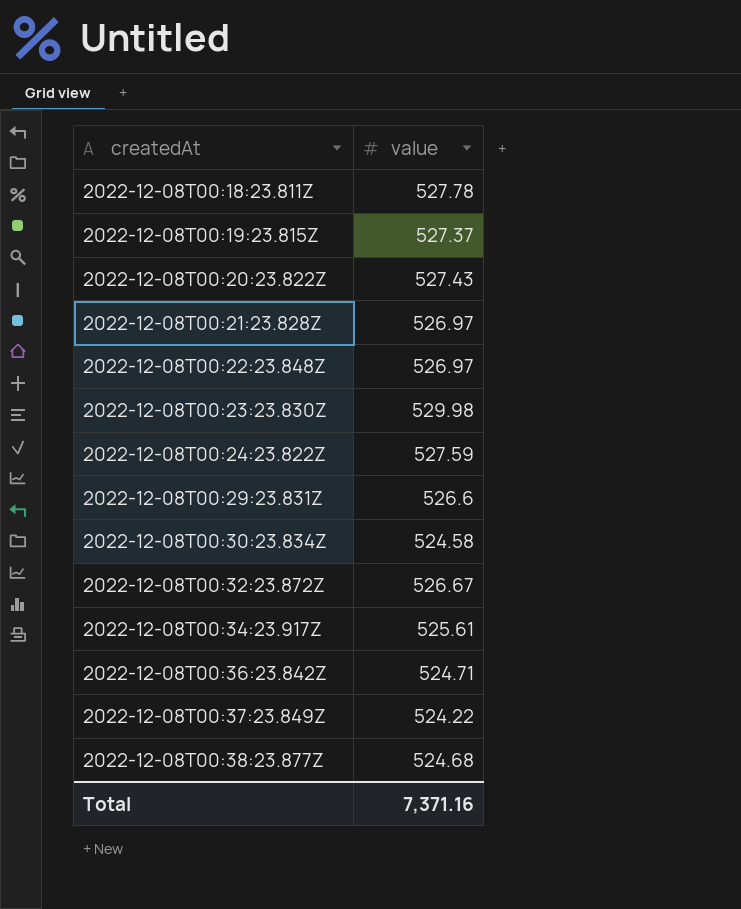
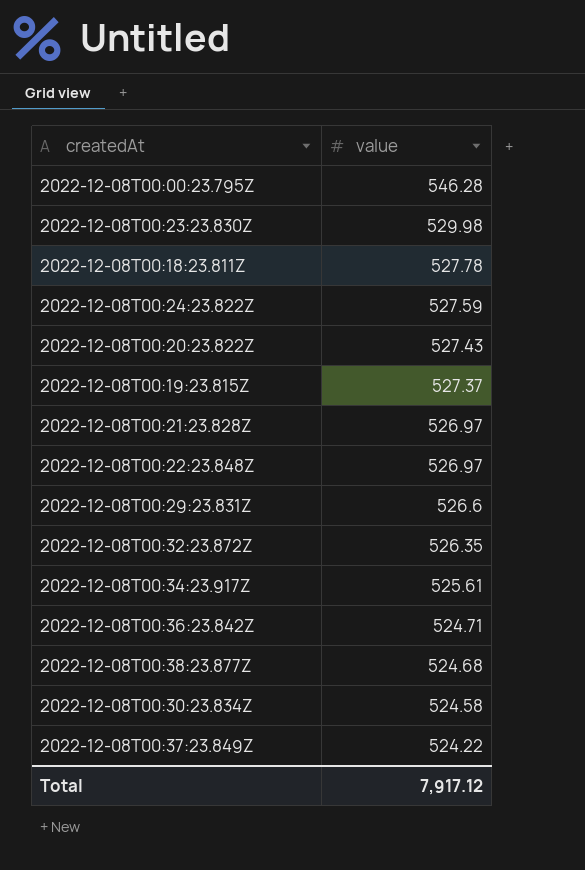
row order: createdAt ascending -> value descending
row 2022-12-08T00:00:23.795Z: none -> 546.28
2022-12-08T00:32:23.872Z | value: 526.67 -> 526.35
Total | value: 7,371.16 -> 7,917.12

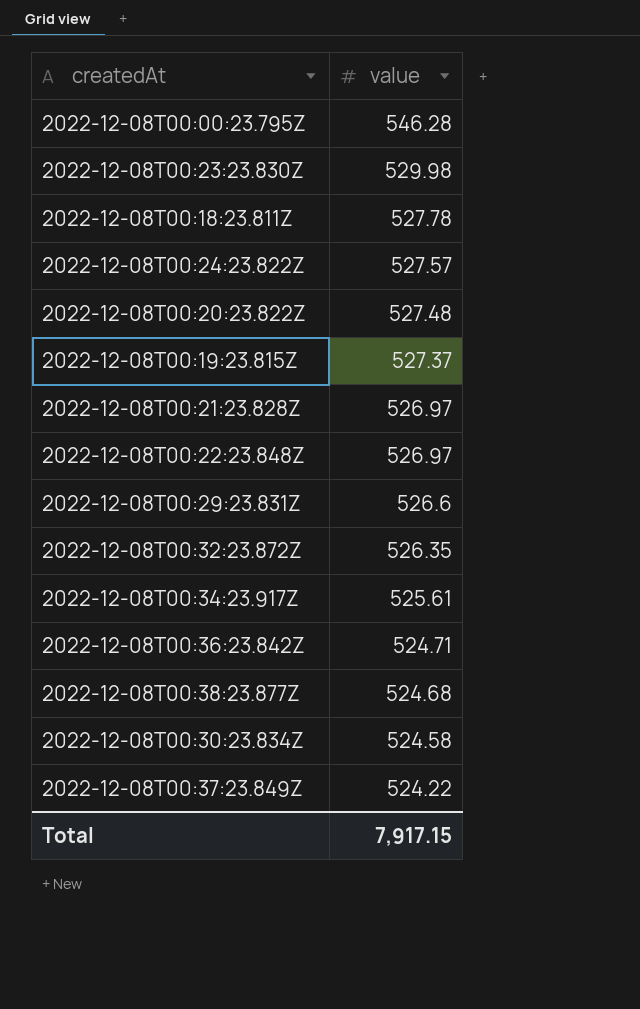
2022-12-08T00:24:23.822Z | value: 527.59 -> 527.57
2022-12-08T00:20:23.822Z | value: 527.43 -> 527.48
Total | value: 7,917.12 -> 7,917.15

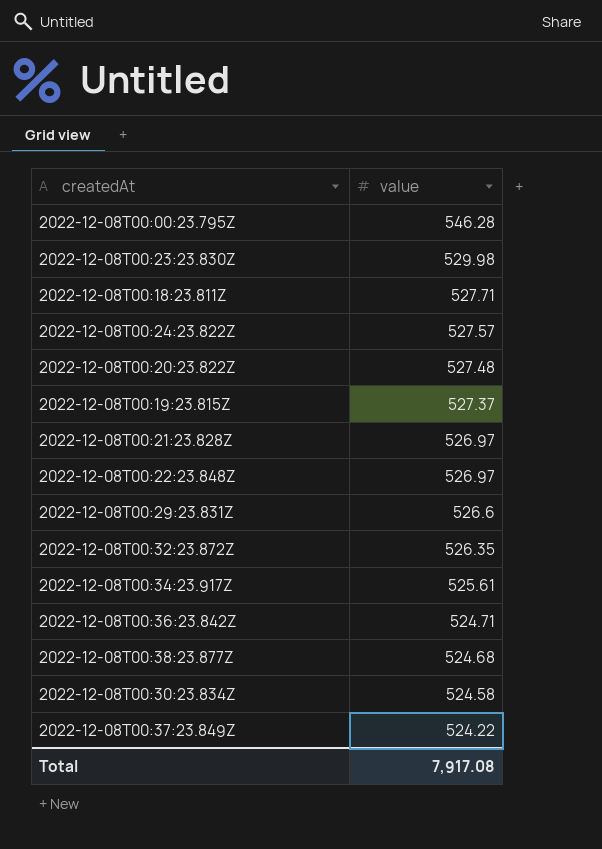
2022-12-08T00:18:23.811Z | value: 527.78 -> 527.71
Total | value: 7,917.15 -> 7,917.08

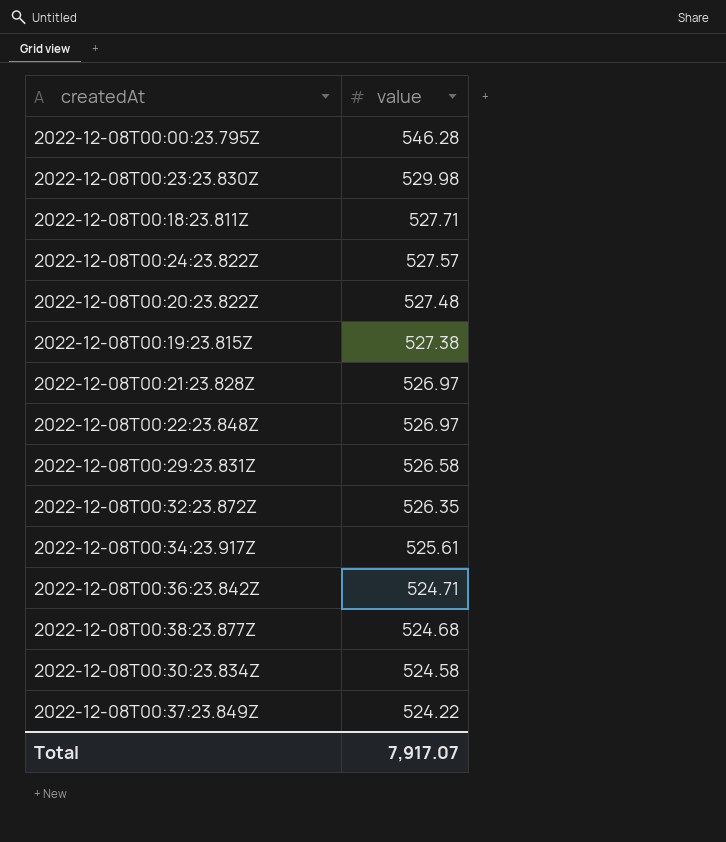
2022-12-08T00:19:23.815Z | value: 527.37 -> 527.38
2022-12-08T00:29:23.831Z | value: 526.6 -> 526.58
Total | value: 7,917.08 -> 7,917.07

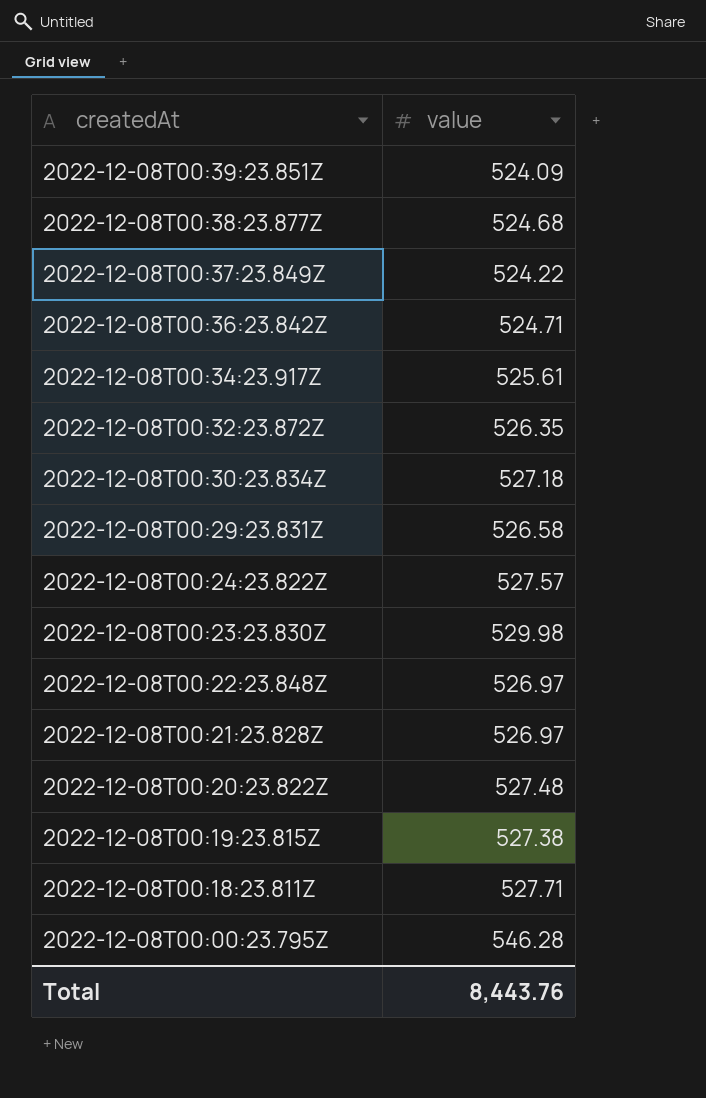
row order: value descending -> createdAt descending
row 2022-12-08T00:39:23.851Z: none -> 524.09
2022-12-08T00:30:23.834Z | value: 524.58 -> 527.18
Total | value: 7,917.07 -> 8,443.76

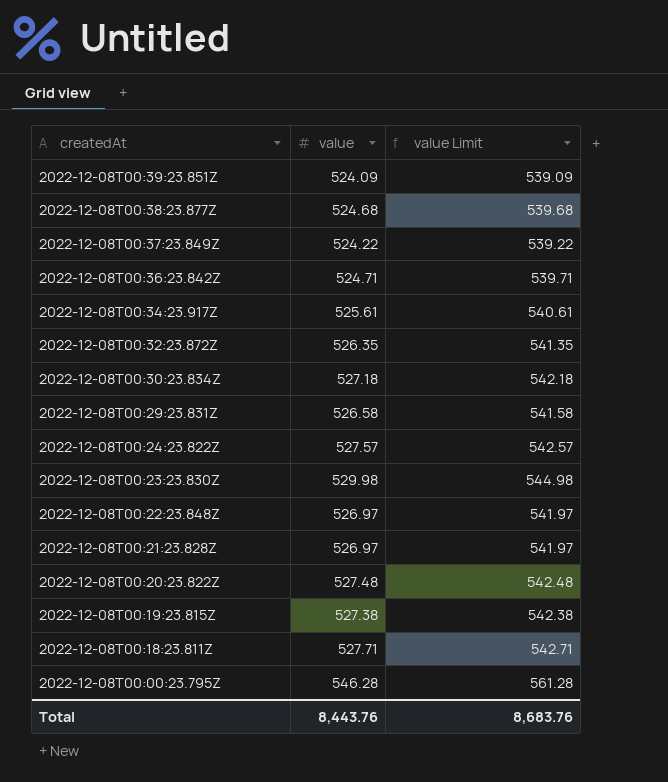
column value Limit | formula: none -> [value] + 15

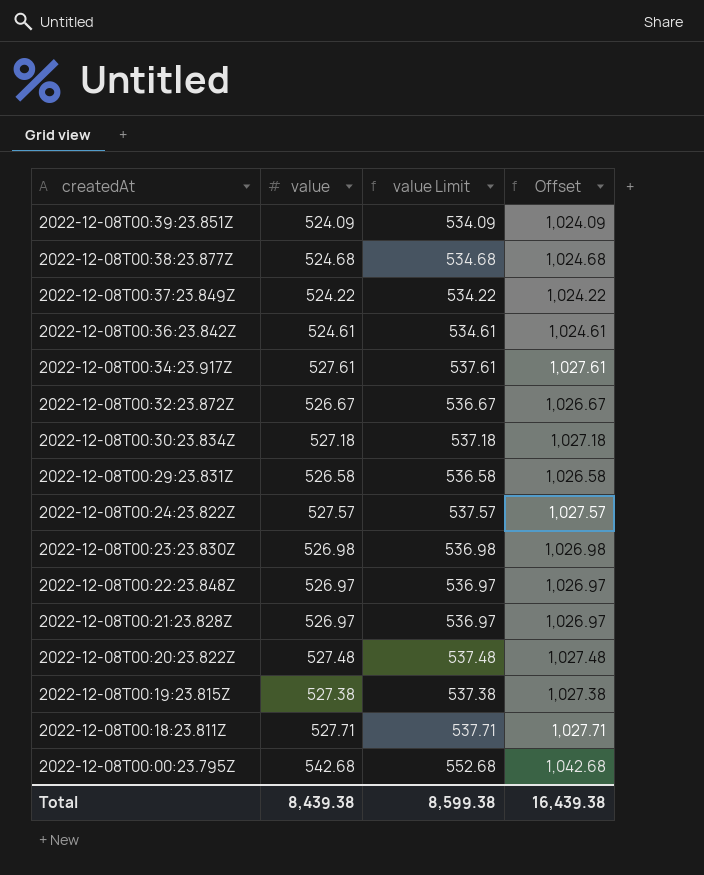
column value Limit | formula: [value] + 15 -> [value] + 10
column Offset | formula: none -> [value] + 500
2022-12-08T00:36:23.842Z | value: 524.71 -> 524.61
2022-12-08T00:34:23.917Z | value: 525.61 -> 527.61
2022-12-08T00:32:23.872Z | value: 526.35 -> 526.67
2022-12-08T00:23:23.830Z | value: 529.98 -> 526.98
2022-12-08T00:00:23.795Z | value: 546.28 -> 542.68
Total | value: 8,443.76 -> 8,439.38
Total | value Limit: 8,683.76 -> 8,599.38

